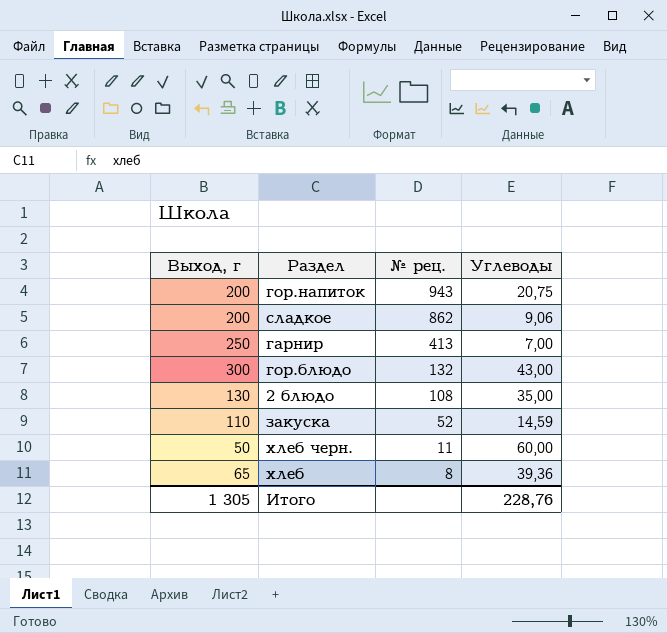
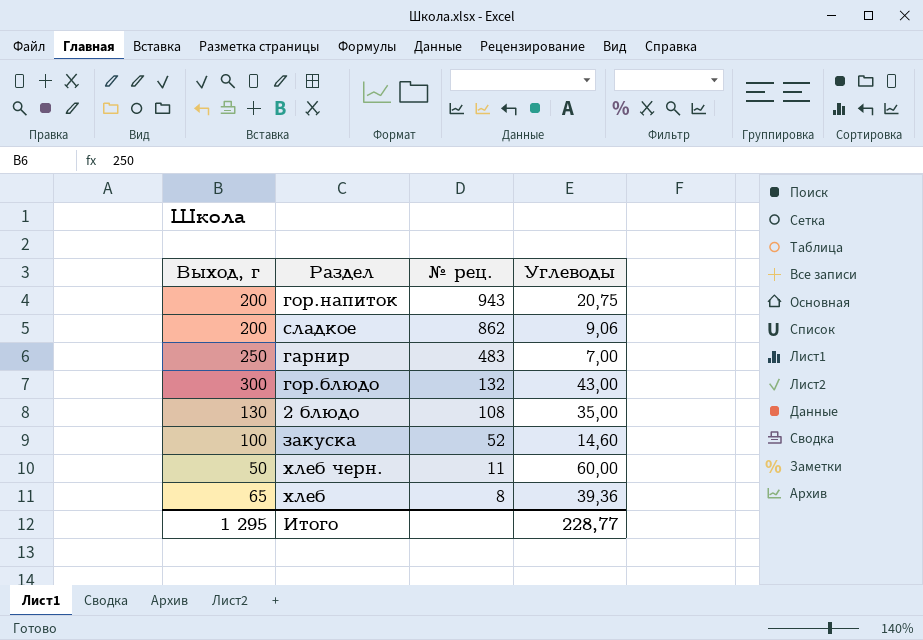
гарнир | № рец.: 413 -> 483
закуска | Выход, г: 110 -> 100
закуска | Углеводы: 14,59 -> 14,60
Итого | Выход, г: 1 305 -> 1 295
Итого | Углеводы: 228,76 -> 228,77

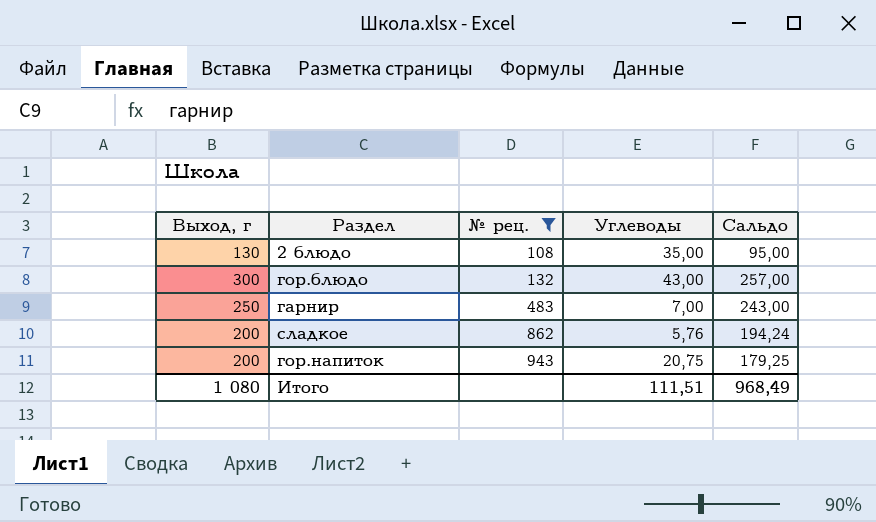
filter: none -> № рец. >= 108
row order: № рец. descending -> № рец. ascending
column Сальдо | formula: none -> [Выход, г] - [Углеводы]
сладкое | Углеводы: 9,06 -> 5,76
Итого | Выход, г: 1 295 -> 1 080
Итого | Углеводы: 228,77 -> 111,51

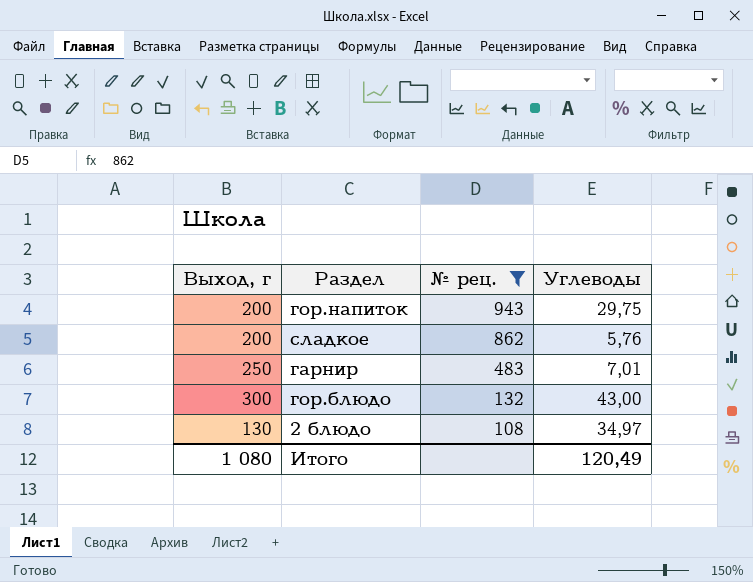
row order: № рец. ascending -> № рец. descending
column Сальдо | formula: [Выход, г] - [Углеводы] -> none
гор.напиток | Углеводы: 20,75 -> 29,75
гарнир | Углеводы: 7,00 -> 7,01
2 блюдо | Углеводы: 35,00 -> 34,97
Итого | Углеводы: 111,51 -> 120,49

